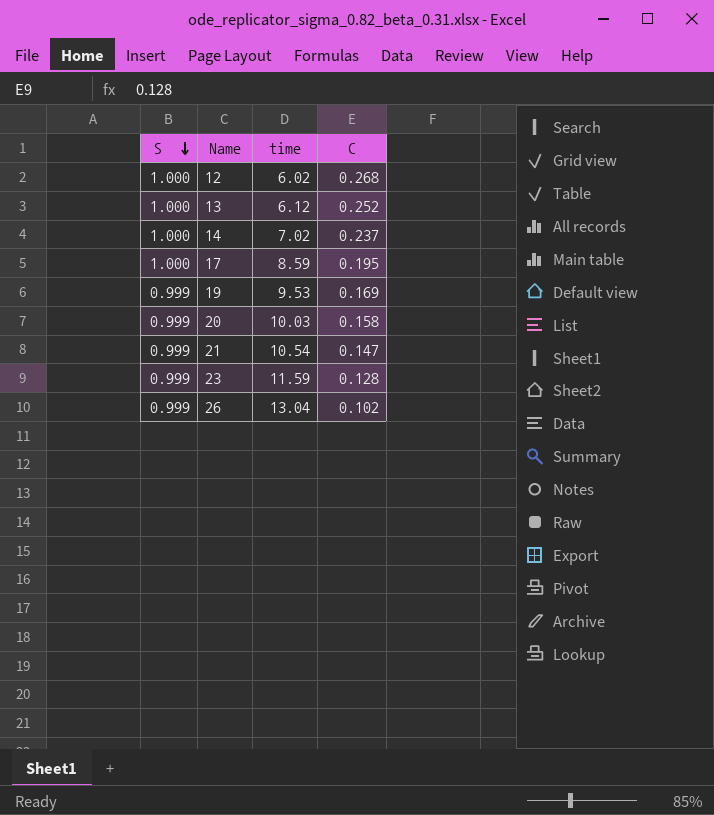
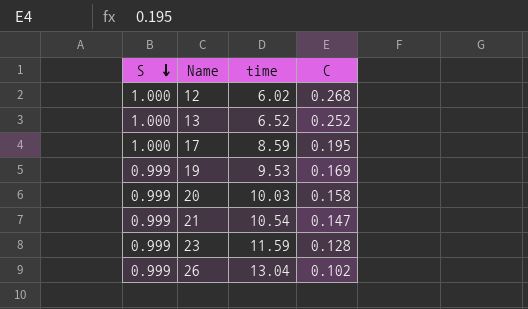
row 14: 1.000 | 7.02 | 0.237 -> none
13 | time: 6.12 -> 6.52

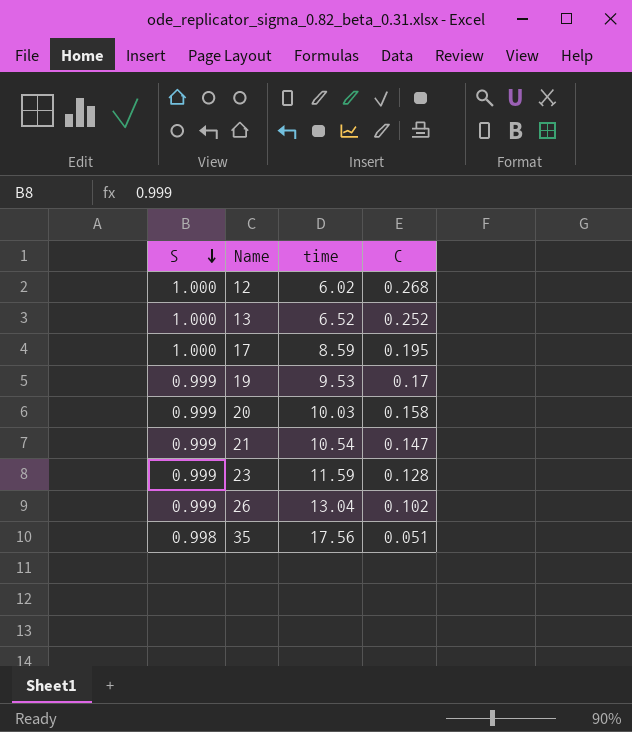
19 | C: 0.169 -> 0.17
row 35: none -> 0.998 | 17.56 | 0.051

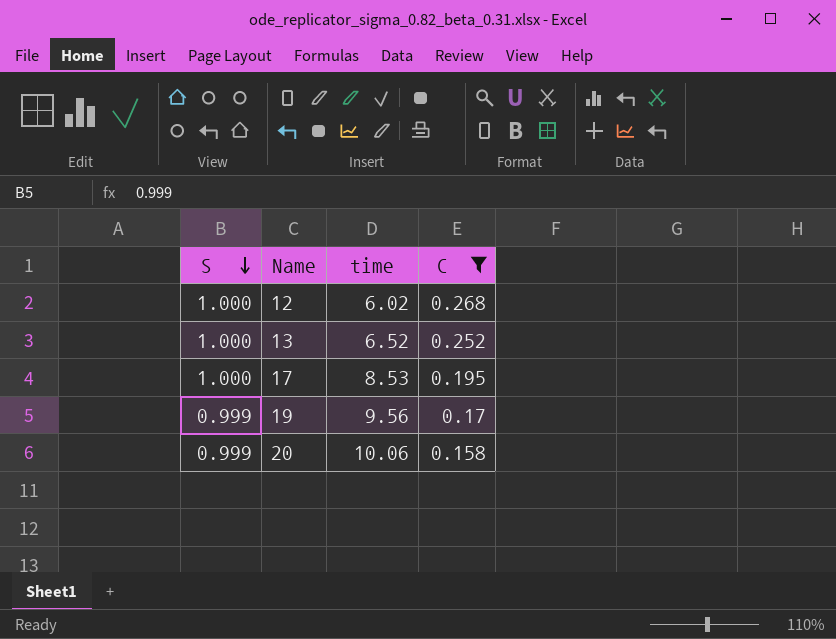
filter: none -> C >= 0.158
17 | time: 8.59 -> 8.53
19 | time: 9.53 -> 9.56
20 | time: 10.03 -> 10.06

